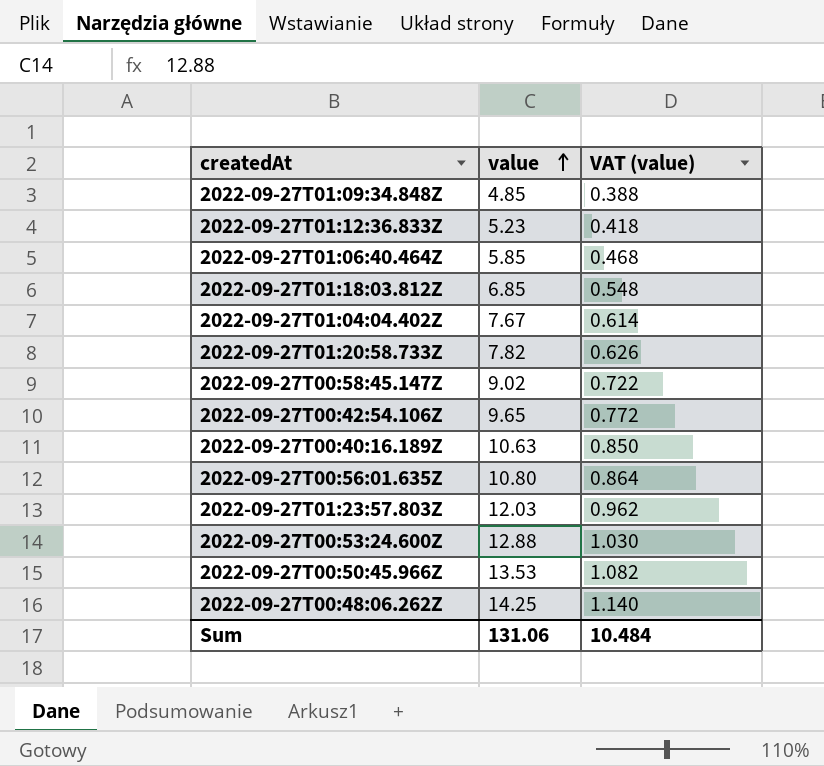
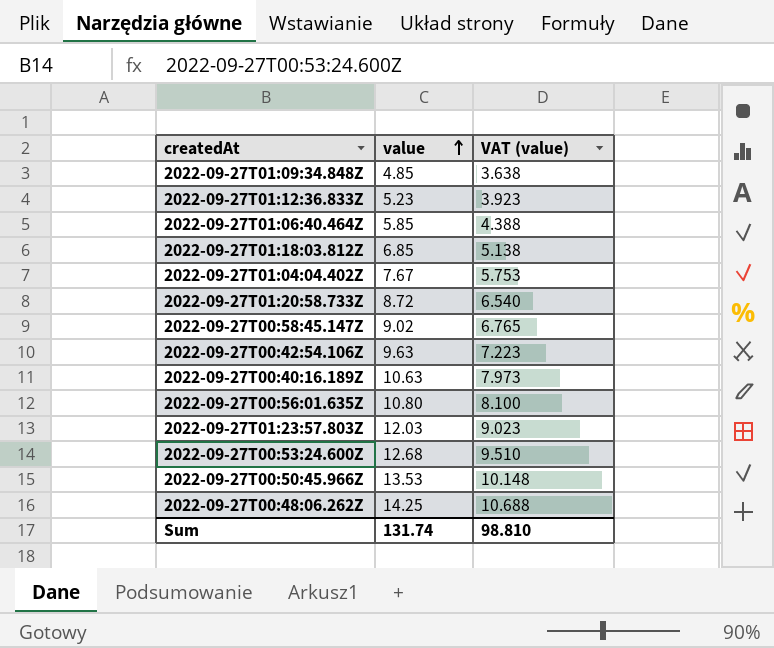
column VAT (value) | formula: [value] * 0.08 -> [value] * 0.75
2022-09-27T01:20:58.733Z | value: 7.82 -> 8.72
2022-09-27T00:42:54.106Z | value: 9.65 -> 9.63
2022-09-27T00:53:24.600Z | value: 12.88 -> 12.68
Sum | value: 131.06 -> 131.74
Sum | VAT (value): 10.484 -> 98.810

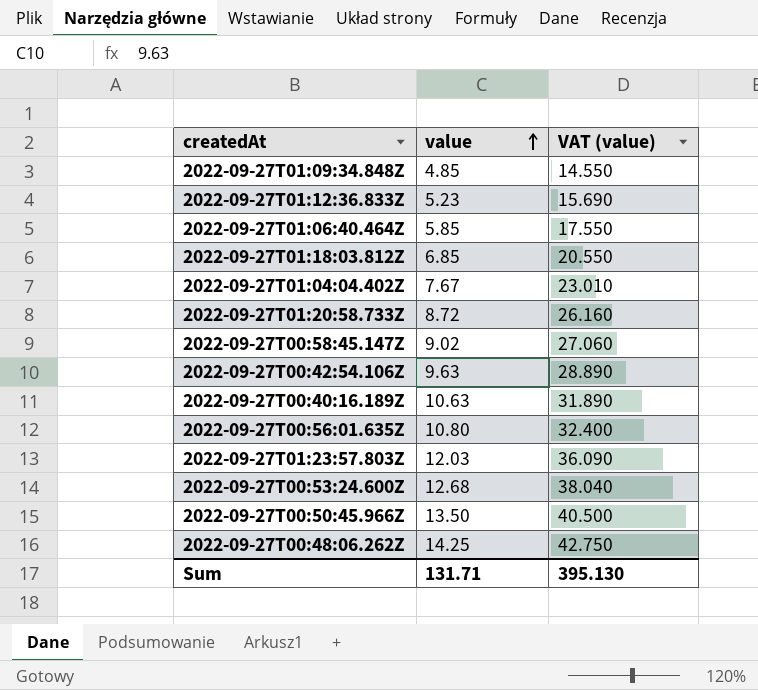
column VAT (value) | formula: [value] * 0.75 -> [value] * 3
2022-09-27T00:50:45.966Z | value: 13.53 -> 13.50
Sum | value: 131.74 -> 131.71
Sum | VAT (value): 98.810 -> 395.130

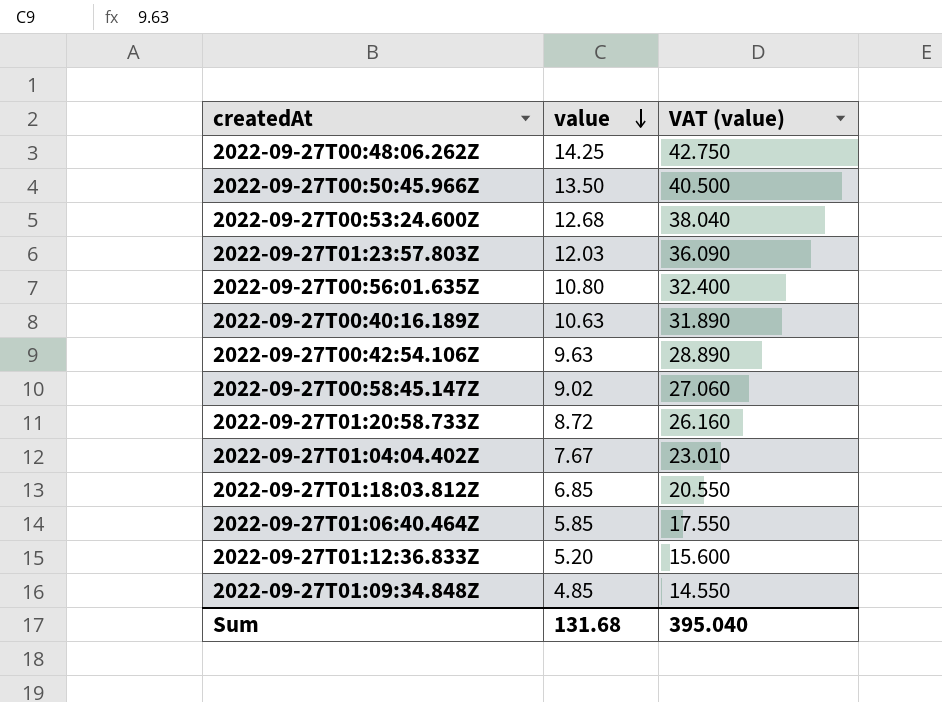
row order: value ascending -> value descending
2022-09-27T01:12:36.833Z | value: 5.23 -> 5.20
2022-09-27T01:12:36.833Z | VAT (value): 15.690 -> 15.600
Sum | value: 131.71 -> 131.68
Sum | VAT (value): 395.130 -> 395.040

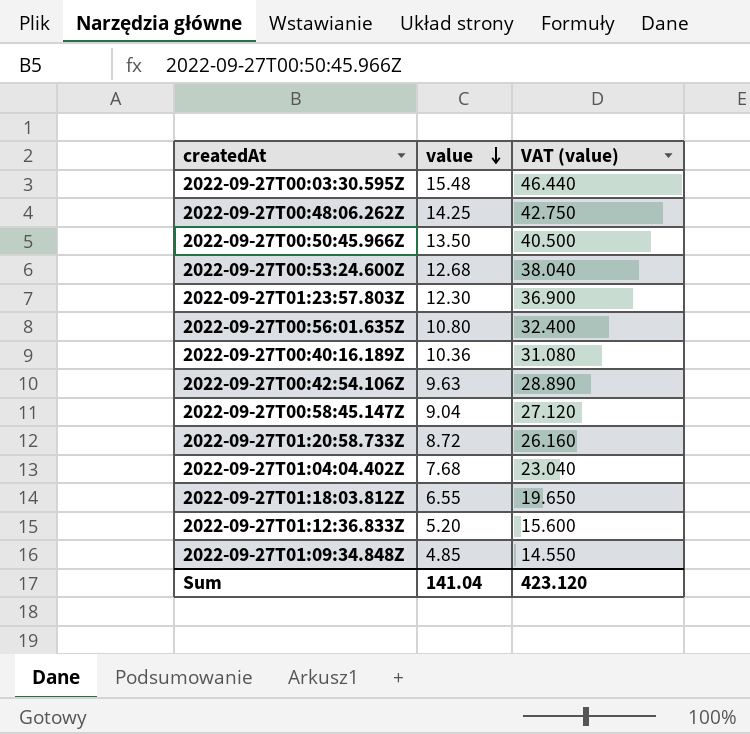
row 2022-09-27T01:06:40.464Z: 5.85 | 17.550 -> none
row 2022-09-27T00:03:30.595Z: none -> 15.48 | 46.440
2022-09-27T01:23:57.803Z | value: 12.03 -> 12.30
2022-09-27T01:23:57.803Z | VAT (value): 36.090 -> 36.900
2022-09-27T00:40:16.189Z | value: 10.63 -> 10.36
2022-09-27T00:40:16.189Z | VAT (value): 31.890 -> 31.080
2022-09-27T00:58:45.147Z | value: 9.02 -> 9.04
2022-09-27T00:58:45.147Z | VAT (value): 27.060 -> 27.120
2022-09-27T01:04:04.402Z | value: 7.67 -> 7.68
2022-09-27T01:04:04.402Z | VAT (value): 23.010 -> 23.040
2022-09-27T01:18:03.812Z | value: 6.85 -> 6.55
2022-09-27T01:18:03.812Z | VAT (value): 20.550 -> 19.650
Sum | value: 131.68 -> 141.04
Sum | VAT (value): 395.040 -> 423.120

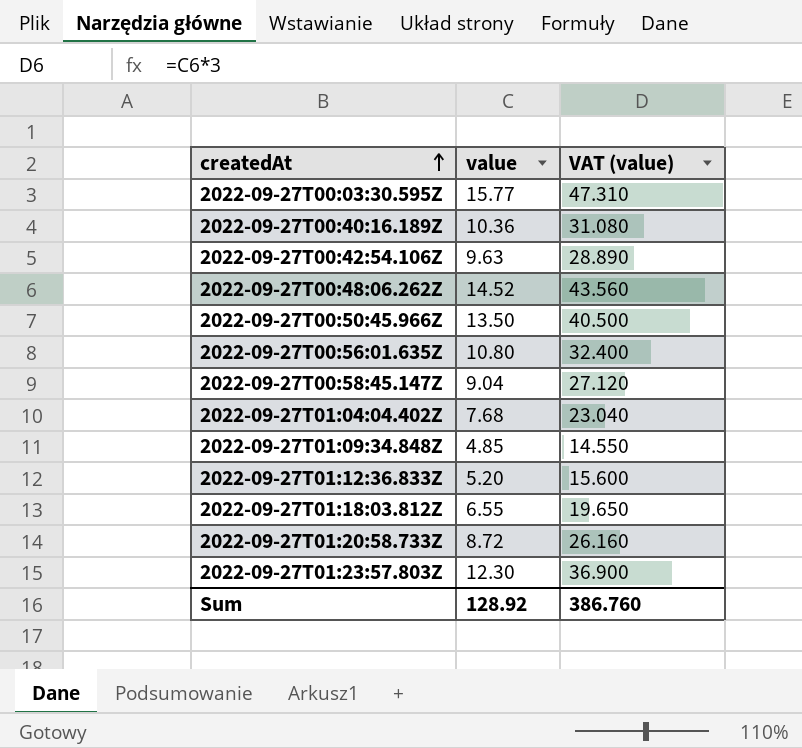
row order: value descending -> createdAt ascending
row 2022-09-27T00:53:24.600Z: 12.68 | 38.040 -> none
2022-09-27T00:03:30.595Z | value: 15.48 -> 15.77
2022-09-27T00:03:30.595Z | VAT (value): 46.440 -> 47.310
2022-09-27T00:48:06.262Z | value: 14.25 -> 14.52
2022-09-27T00:48:06.262Z | VAT (value): 42.750 -> 43.560
Sum | value: 141.04 -> 128.92
Sum | VAT (value): 423.120 -> 386.760

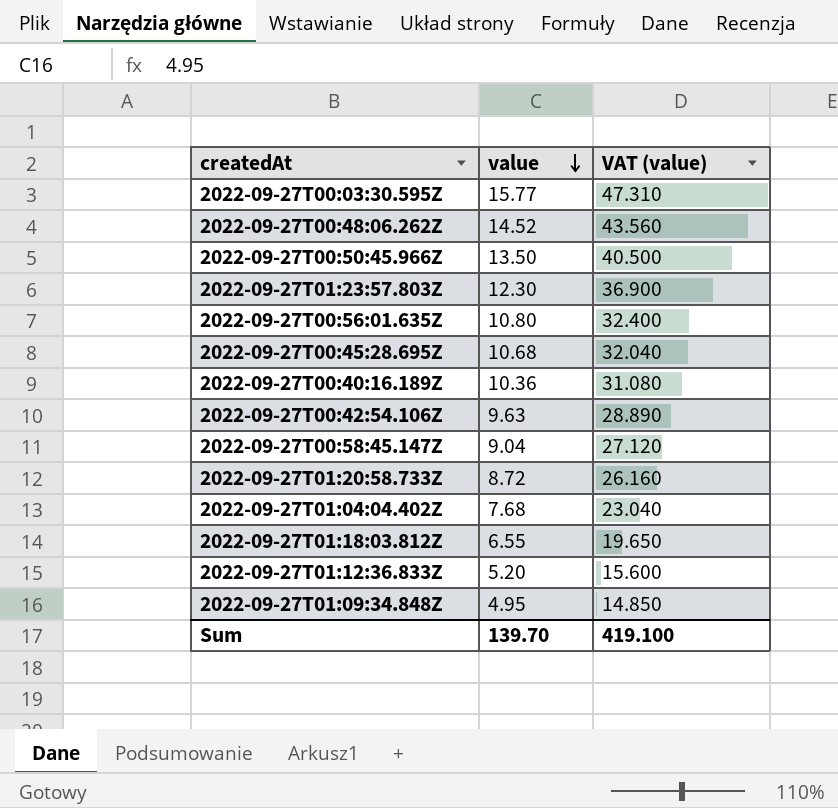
row order: createdAt ascending -> value descending
row 2022-09-27T00:45:28.695Z: none -> 10.68 | 32.040
2022-09-27T01:09:34.848Z | value: 4.85 -> 4.95
2022-09-27T01:09:34.848Z | VAT (value): 14.550 -> 14.850
Sum | value: 128.92 -> 139.70
Sum | VAT (value): 386.760 -> 419.100

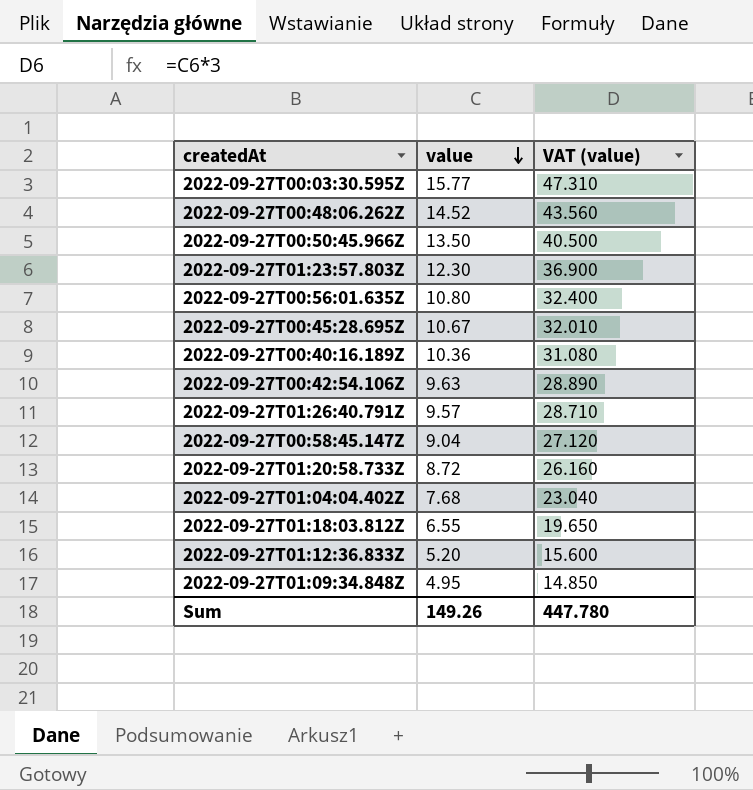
2022-09-27T00:45:28.695Z | value: 10.68 -> 10.67
2022-09-27T00:45:28.695Z | VAT (value): 32.040 -> 32.010
row 2022-09-27T01:26:40.791Z: none -> 9.57 | 28.710
Sum | value: 139.70 -> 149.26
Sum | VAT (value): 419.100 -> 447.780

